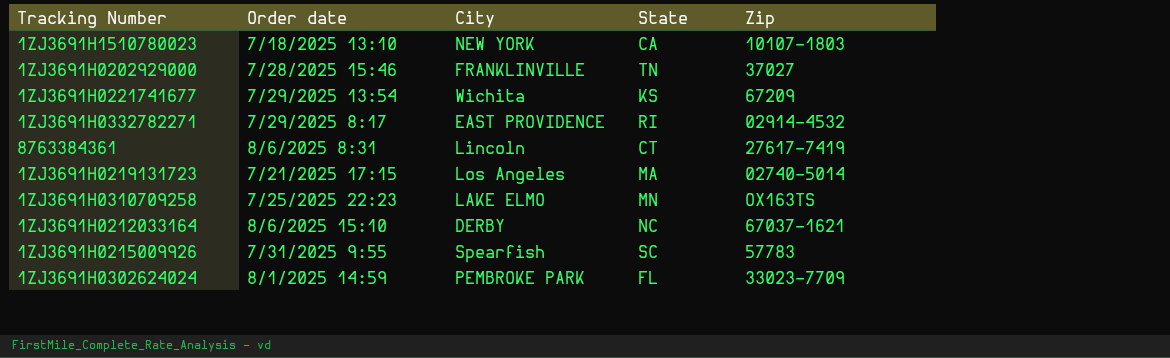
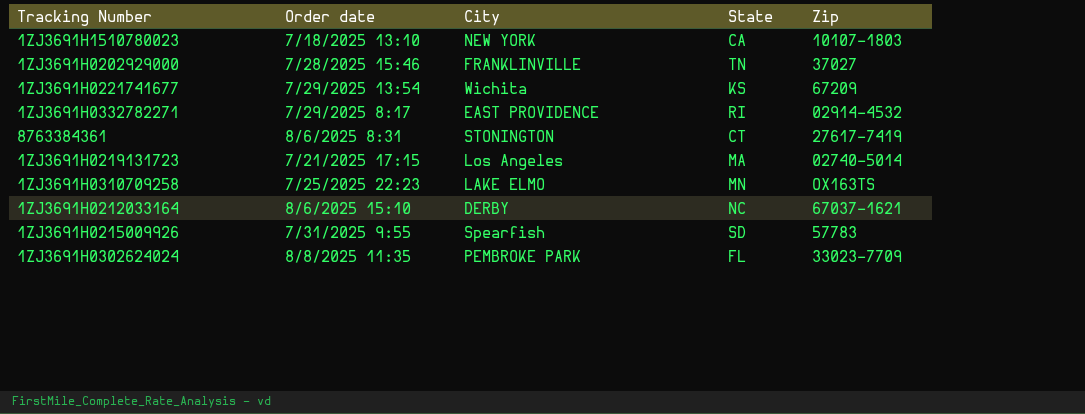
8763384361 | City: Lincoln -> STONINGTON
1ZJ3691H0215009926 | State: SC -> SD
1ZJ3691H0302624024 | Order date: 8/1/2025 14:59 -> 8/8/2025 11:35

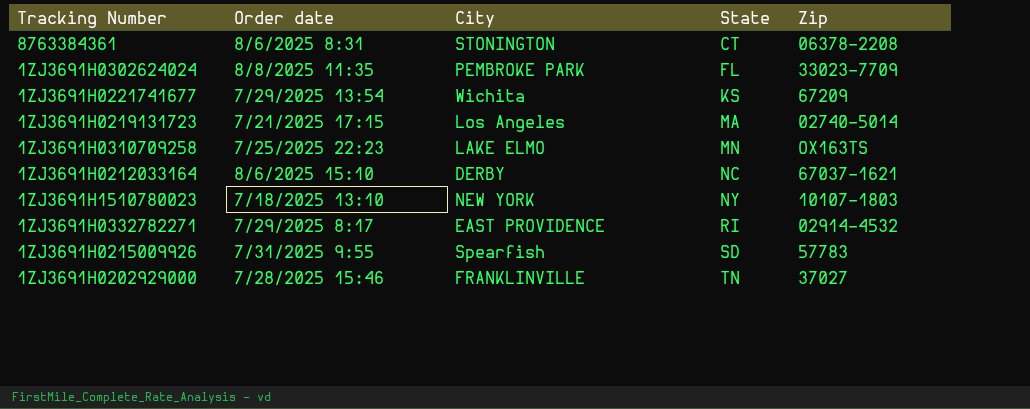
row order: none -> State ascending
8763384361 | Zip: 27617-7419 -> 06378-2208
1ZJ3691H1510780023 | State: CA -> NY

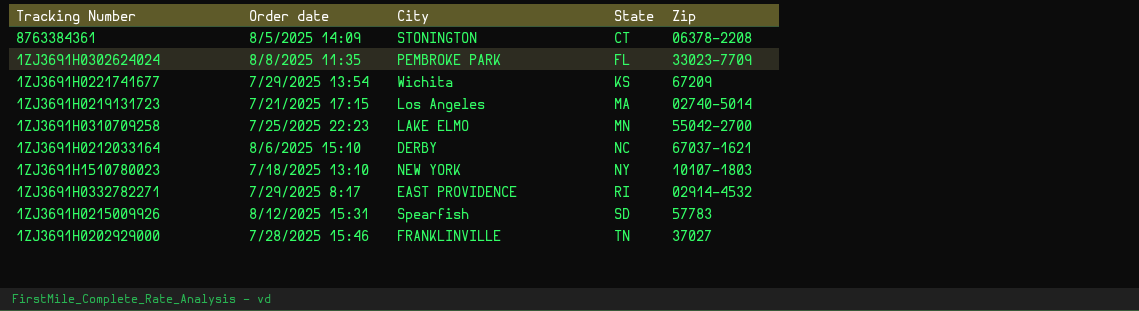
8763384361 | Order date: 8/6/2025 8:31 -> 8/5/2025 14:09
1ZJ3691H0310709258 | Zip: OX163TS -> 55042-2700
1ZJ3691H0215009926 | Order date: 7/31/2025 9:55 -> 8/12/2025 15:31

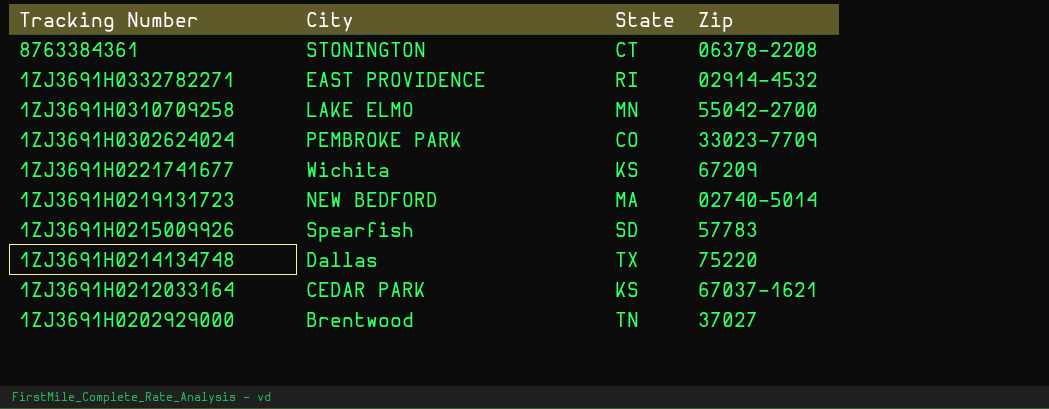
row order: State ascending -> Tracking Number descending
column Order date | position: 2 -> none
row 1ZJ3691H1510780023: 7/18/2025 13:10 | NEW YORK | NY | 10107-1803 -> none
1ZJ3691H0302624024 | State: FL -> CO
1ZJ3691H0219131723 | City: Los Angeles -> NEW BEDFORD
row 1ZJ3691H0214134748: none -> Dallas | TX | 75220
1ZJ3691H0212033164 | City: DERBY -> CEDAR PARK
1ZJ3691H0212033164 | State: NC -> KS
1ZJ3691H0202929000 | City: FRANKLINVILLE -> Brentwood

